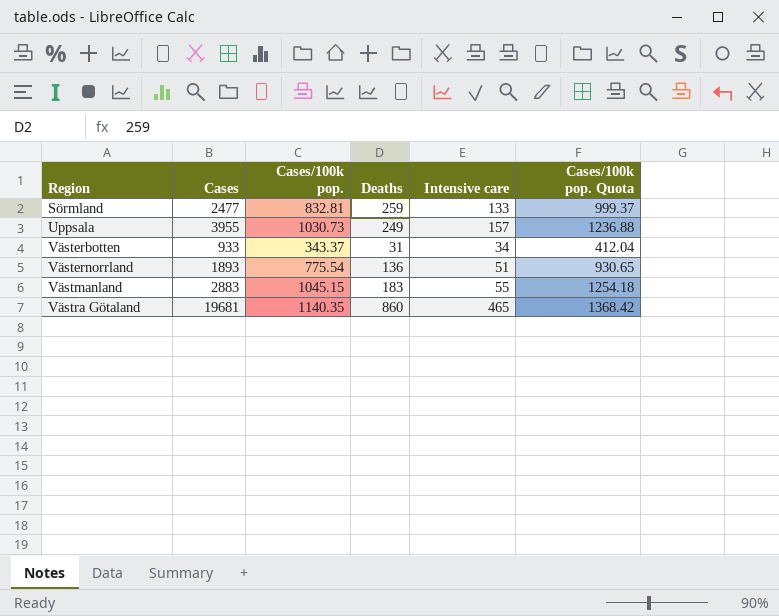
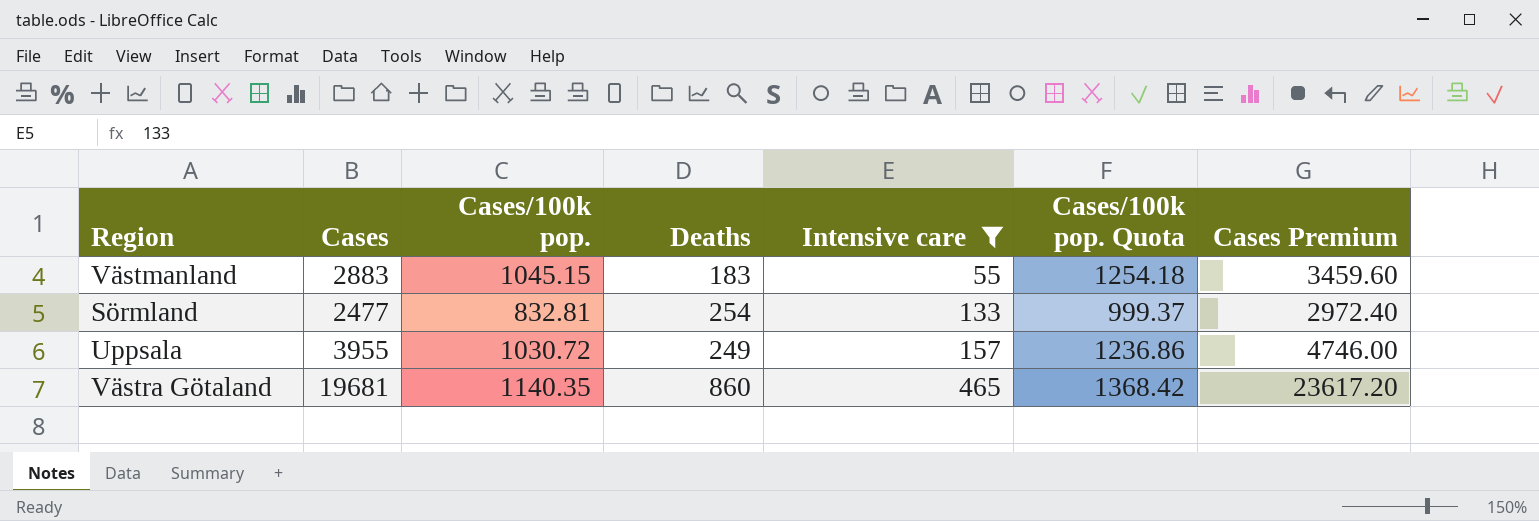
filter: none -> Intensive care >= 55
row order: Region ascending -> Intensive care ascending
column Cases Premium | formula: none -> [Cases] * 1.2
Sörmland | Deaths: 259 -> 254
Uppsala | Cases/100k pop.: 1030.73 -> 1030.72
Uppsala | Cases/100k pop. Quota: 1236.88 -> 1236.86

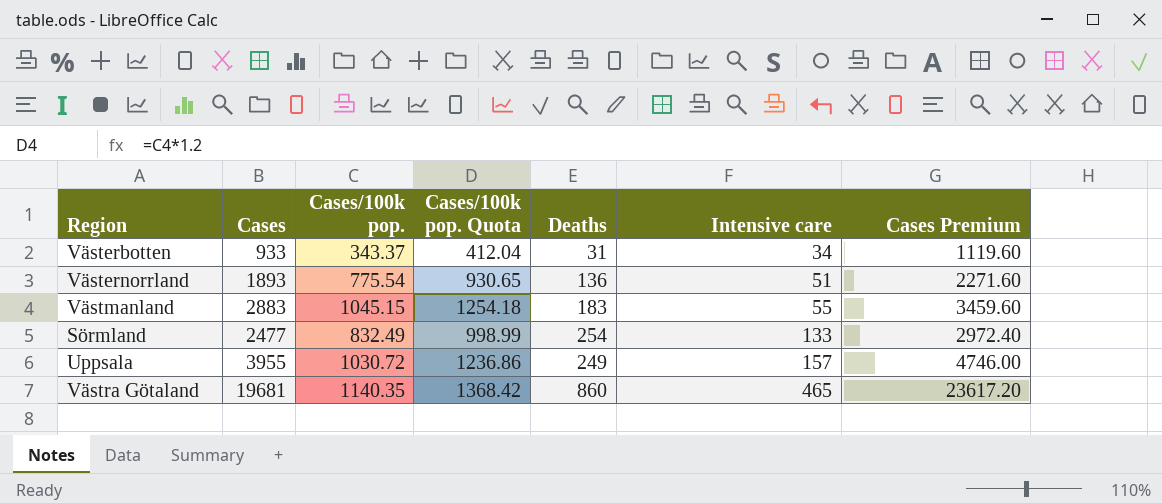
filter: Intensive care >= 55 -> none
column Cases/100k pop. Quota | position: 6 -> 4
Sörmland | Cases/100k pop.: 832.81 -> 832.49
Sörmland | Cases/100k pop. Quota: 999.37 -> 998.99

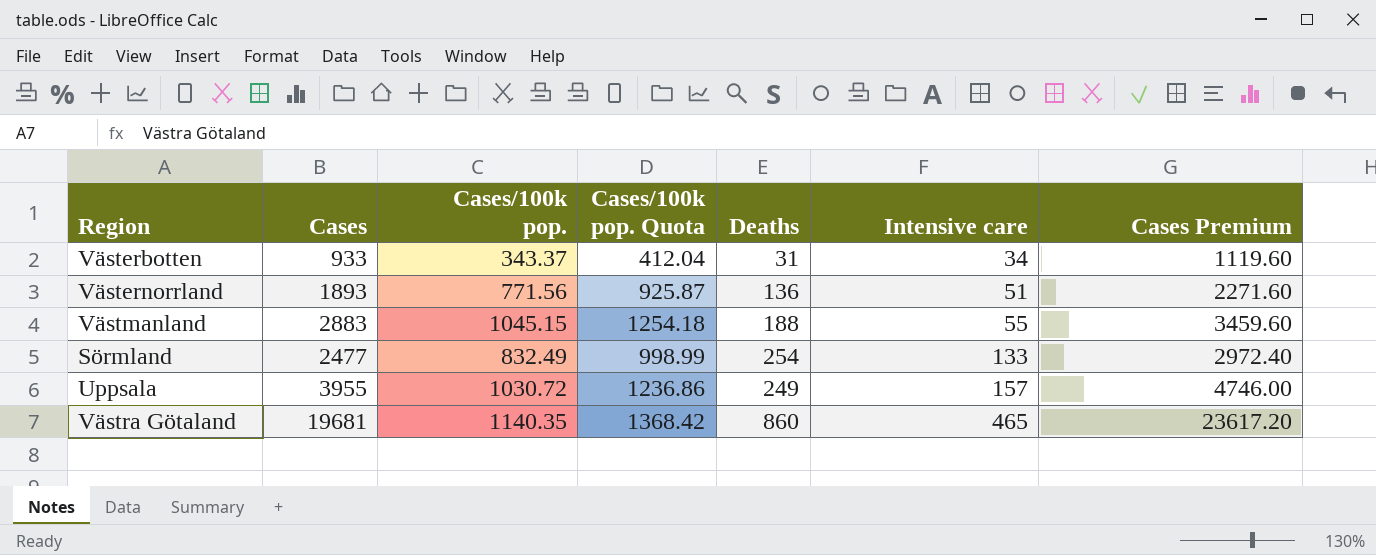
Västernorrland | Cases/100k pop.: 775.54 -> 771.56
Västernorrland | Cases/100k pop. Quota: 930.65 -> 925.87
Västmanland | Deaths: 183 -> 188

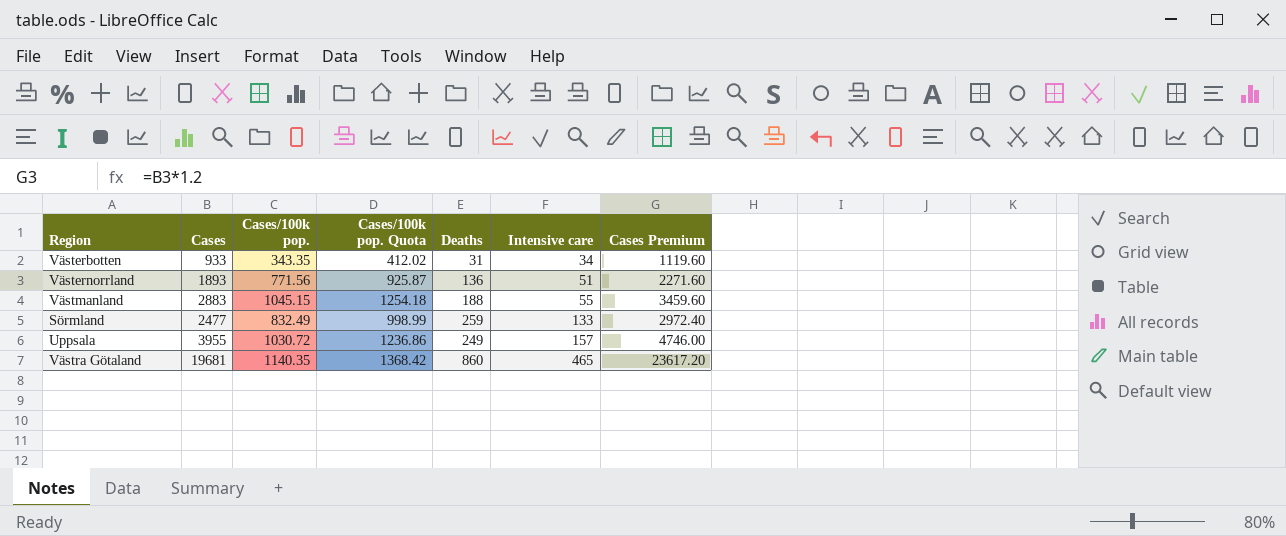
Västerbotten | Cases/100k pop.: 343.37 -> 343.35
Västerbotten | Cases/100k pop. Quota: 412.04 -> 412.02
Sörmland | Deaths: 254 -> 259

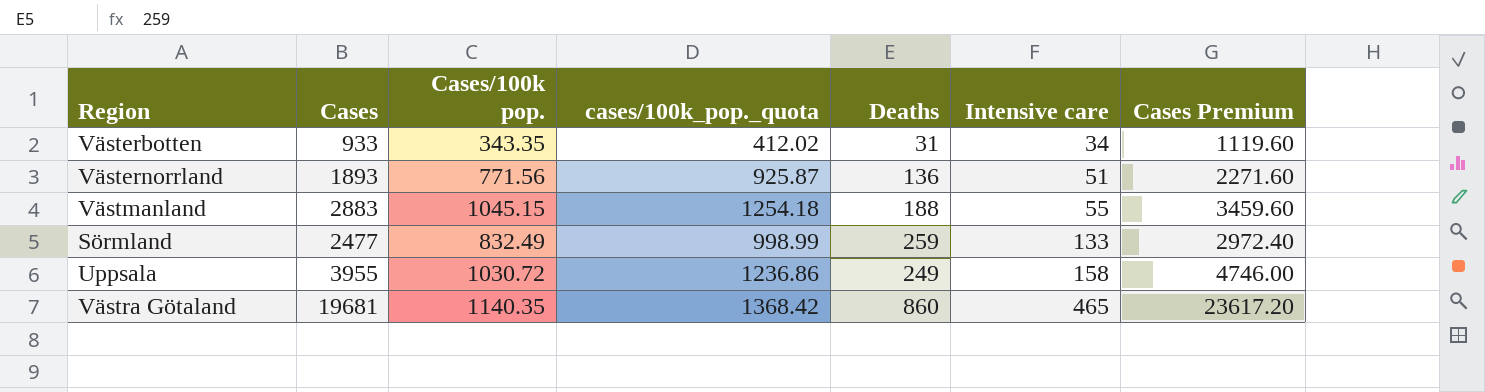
column name: Cases/100k pop. Quota -> cases/100k_pop._quota
Uppsala | Intensive care: 157 -> 158

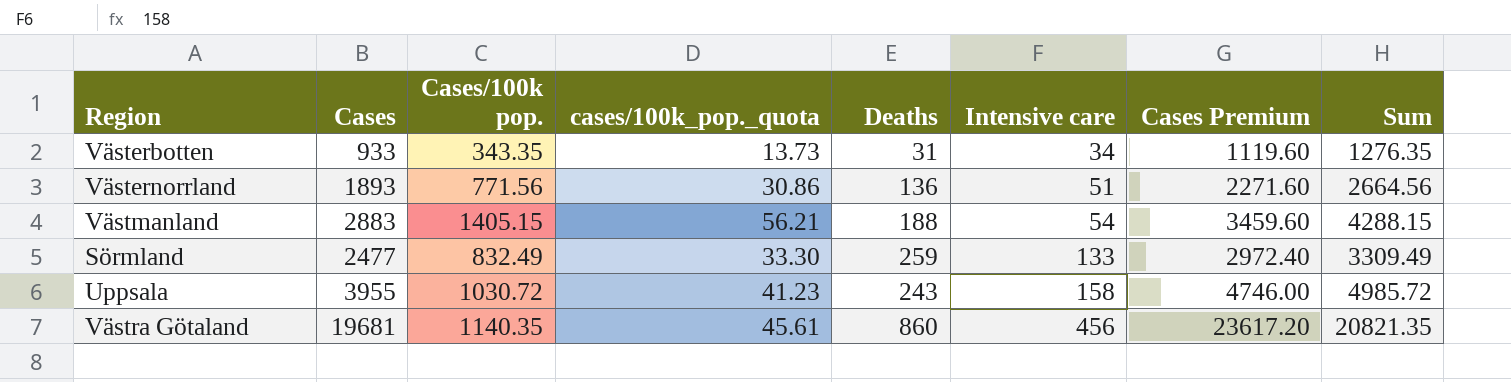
column cases/100k_pop._quota | formula: [Cases/100k pop.] * 1.2 -> [Cases/100k pop.] * 0.04
column Sum | formula: none -> [Cases] + [Cases/100k pop.]
Västmanland | Cases/100k pop.: 1045.15 -> 1405.15
Västmanland | Intensive care: 55 -> 54
Uppsala | Deaths: 249 -> 243
Västra Götaland | Intensive care: 465 -> 456

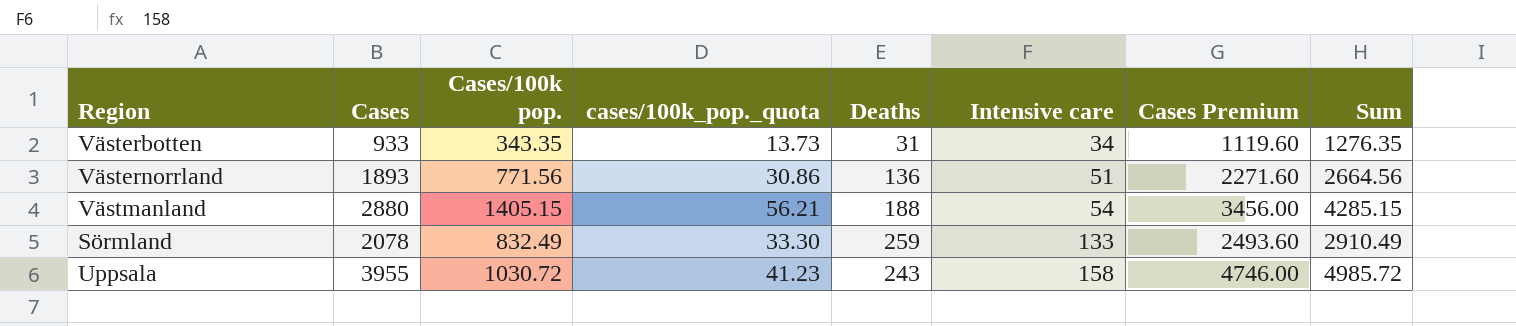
row Västra Götaland: 19681 | 1140.35 | 45.61 | 860 | 456 | 23617.20 | 20821.35 -> none
Västmanland | Cases: 2883 -> 2880
Västmanland | Cases Premium: 3459.60 -> 3456.00
Västmanland | Sum: 4288.15 -> 4285.15
Sörmland | Cases: 2477 -> 2078
Sörmland | Cases Premium: 2972.40 -> 2493.60
Sörmland | Sum: 3309.49 -> 2910.49

